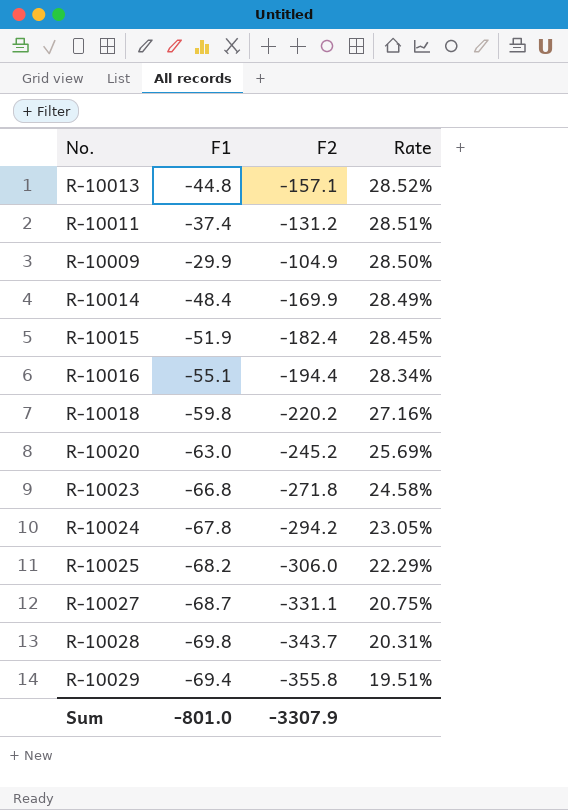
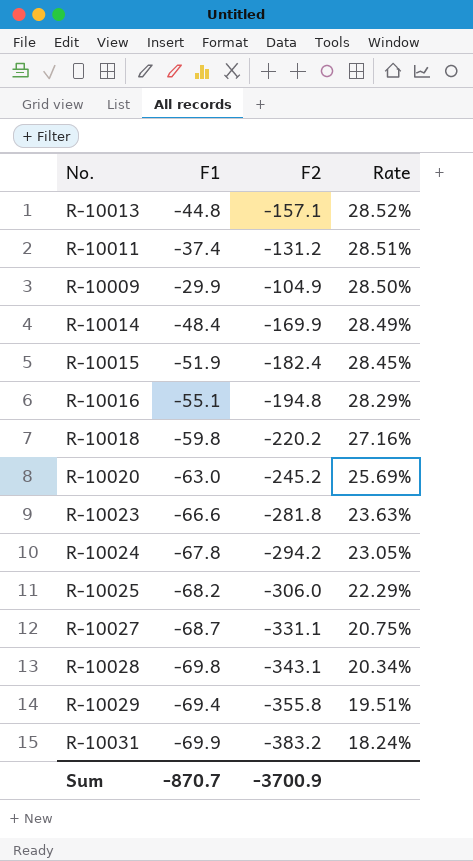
R-10016 | F2: -194.4 -> -194.8
R-10016 | Rate: 28.34% -> 28.29%
R-10023 | F1: -66.8 -> -66.6
R-10023 | F2: -271.8 -> -281.8
R-10023 | Rate: 24.58% -> 23.63%
R-10028 | F2: -343.7 -> -343.1
R-10028 | Rate: 20.31% -> 20.34%
row R-10031: none -> -69.9 | -383.2 | 18.24%
Sum | F1: -801.0 -> -870.7
Sum | F2: -3307.9 -> -3700.9

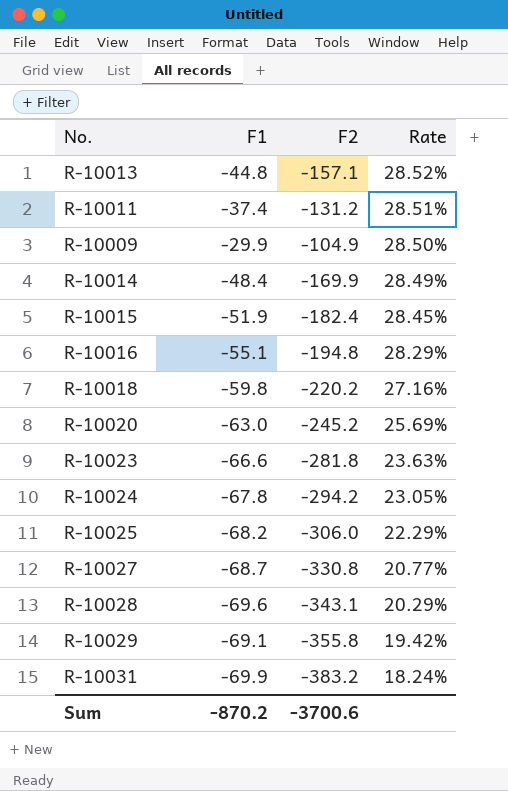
R-10027 | F2: -331.1 -> -330.8
R-10027 | Rate: 20.75% -> 20.77%
R-10028 | F1: -69.8 -> -69.6
R-10028 | Rate: 20.34% -> 20.29%
R-10029 | F1: -69.4 -> -69.1
R-10029 | Rate: 19.51% -> 19.42%
Sum | F1: -870.7 -> -870.2
Sum | F2: -3700.9 -> -3700.6

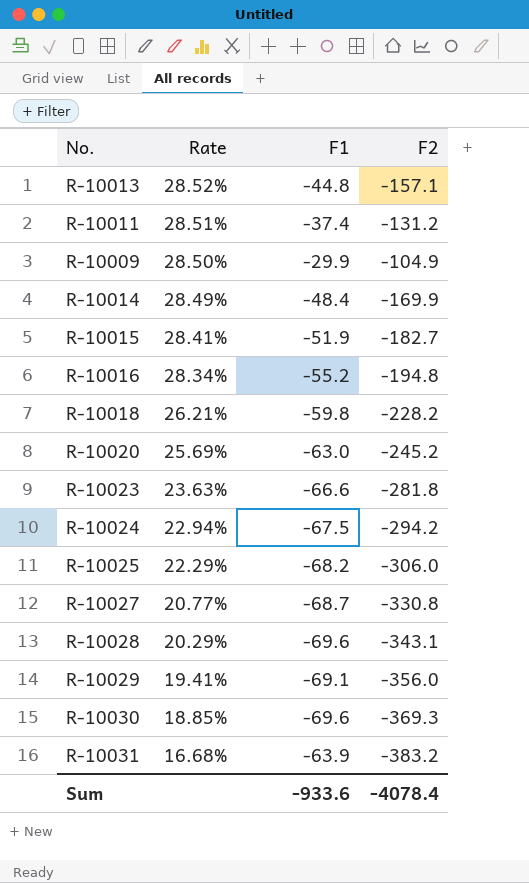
column Rate | position: 4 -> 2
R-10015 | Rate: 28.45% -> 28.41%
R-10015 | F2: -182.4 -> -182.7
R-10016 | Rate: 28.29% -> 28.34%
R-10016 | F1: -55.1 -> -55.2
R-10018 | Rate: 27.16% -> 26.21%
R-10018 | F2: -220.2 -> -228.2
R-10024 | Rate: 23.05% -> 22.94%
R-10024 | F1: -67.8 -> -67.5
R-10029 | Rate: 19.42% -> 19.41%
R-10029 | F2: -355.8 -> -356.0
row R-10030: none -> 18.85% | -69.6 | -369.3
R-10031 | Rate: 18.24% -> 16.68%
R-10031 | F1: -69.9 -> -63.9
Sum | F1: -870.2 -> -933.6
Sum | F2: -3700.6 -> -4078.4

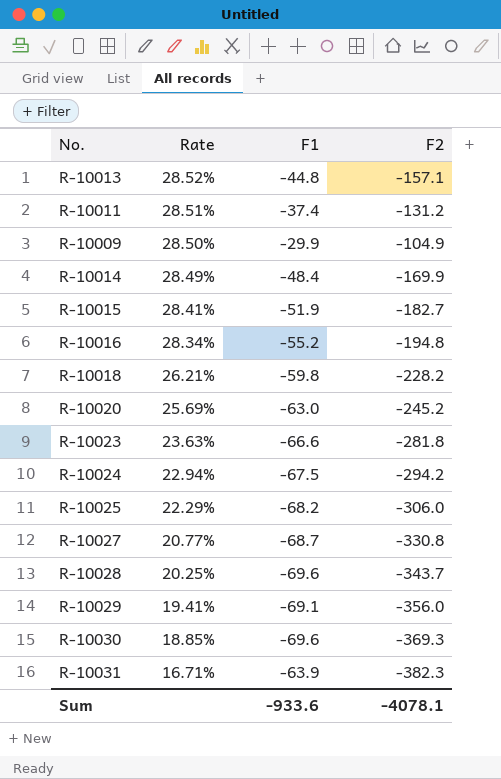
R-10028 | Rate: 20.29% -> 20.25%
R-10028 | F2: -343.1 -> -343.7
R-10031 | Rate: 16.68% -> 16.71%
R-10031 | F2: -383.2 -> -382.3
Sum | F2: -4078.4 -> -4078.1

